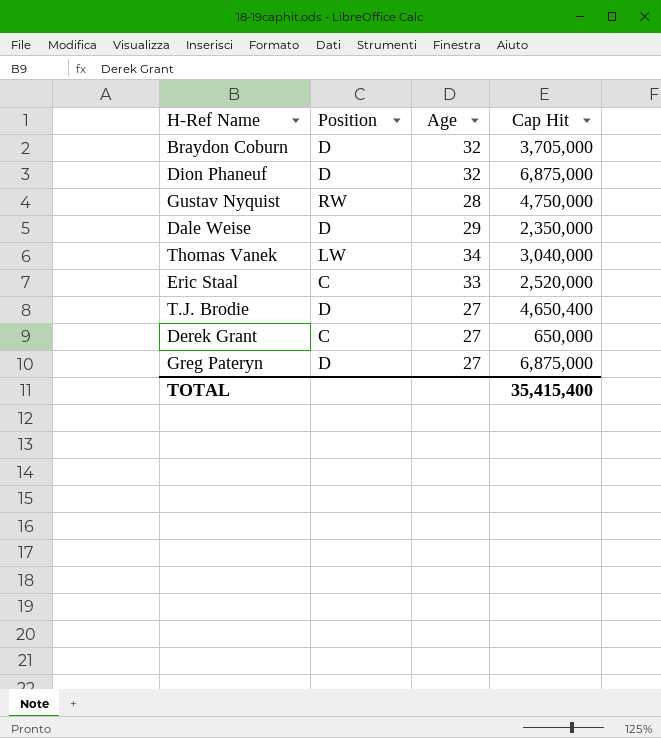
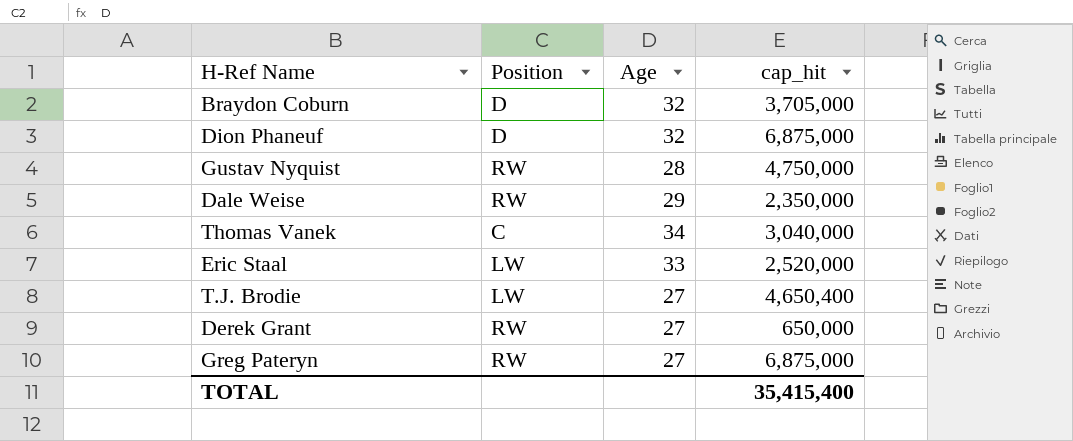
column name: Cap Hit -> cap_hit
Dale Weise | Position: D -> RW
Thomas Vanek | Position: LW -> C
Eric Staal | Position: C -> LW
T.J. Brodie | Position: D -> LW
Derek Grant | Position: C -> RW
Greg Pateryn | Position: D -> RW

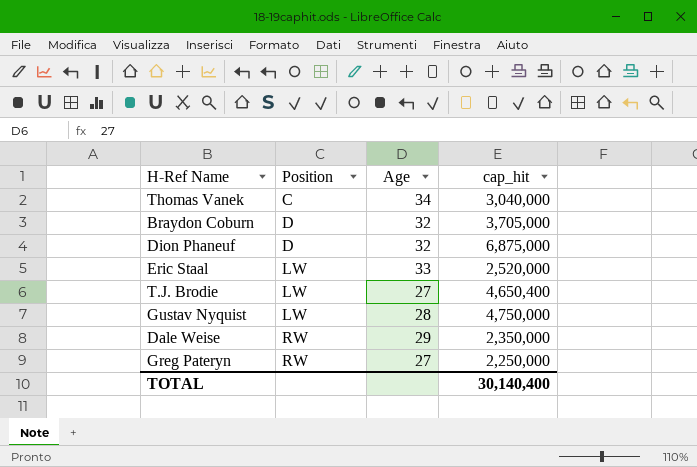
row order: none -> Position ascending
row Derek Grant: RW | 27 | 650,000 -> none
Gustav Nyquist | Position: RW -> LW
Greg Pateryn | cap_hit: 6,875,000 -> 2,250,000
TOTAL | cap_hit: 35,415,400 -> 30,140,400

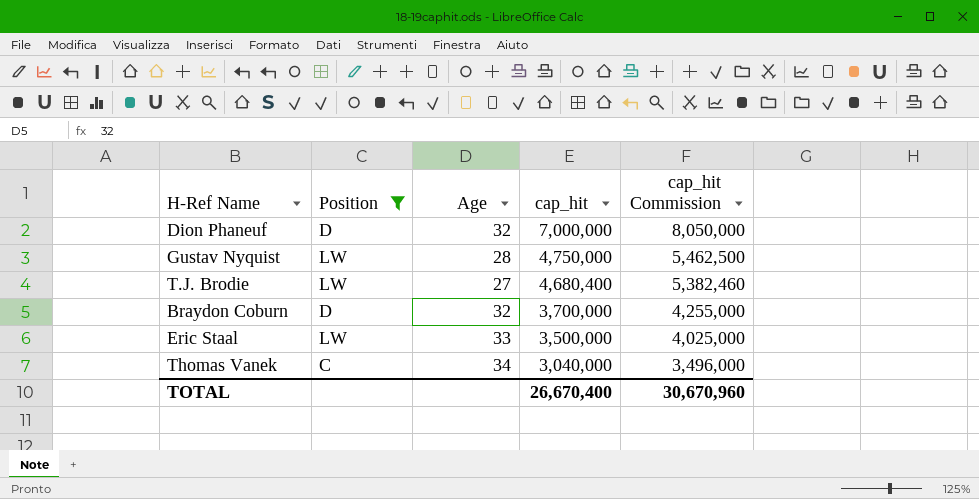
filter: none -> Position != RW
row order: Position ascending -> cap_hit descending
column cap_hit Commission | formula: none -> [cap_hit] * 1.15
Dion Phaneuf | cap_hit: 6,875,000 -> 7,000,000
T.J. Brodie | cap_hit: 4,650,400 -> 4,680,400
Braydon Coburn | cap_hit: 3,705,000 -> 3,700,000
Eric Staal | cap_hit: 2,520,000 -> 3,500,000
TOTAL | cap_hit: 30,140,400 -> 26,670,400

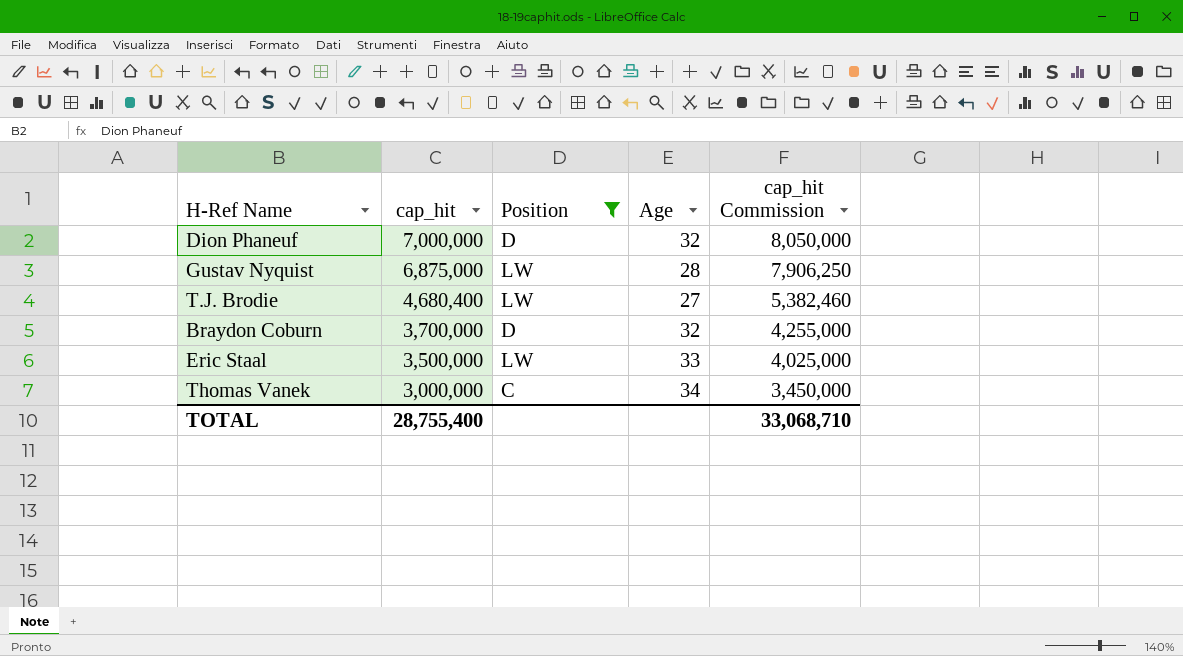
column cap_hit | position: 4 -> 2
Gustav Nyquist | cap_hit: 4,750,000 -> 6,875,000
Gustav Nyquist | cap_hit Commission: 5,462,500 -> 7,906,250
Thomas Vanek | cap_hit: 3,040,000 -> 3,000,000
Thomas Vanek | cap_hit Commission: 3,496,000 -> 3,450,000
TOTAL | cap_hit: 26,670,400 -> 28,755,400
TOTAL | cap_hit Commission: 30,670,960 -> 33,068,710

